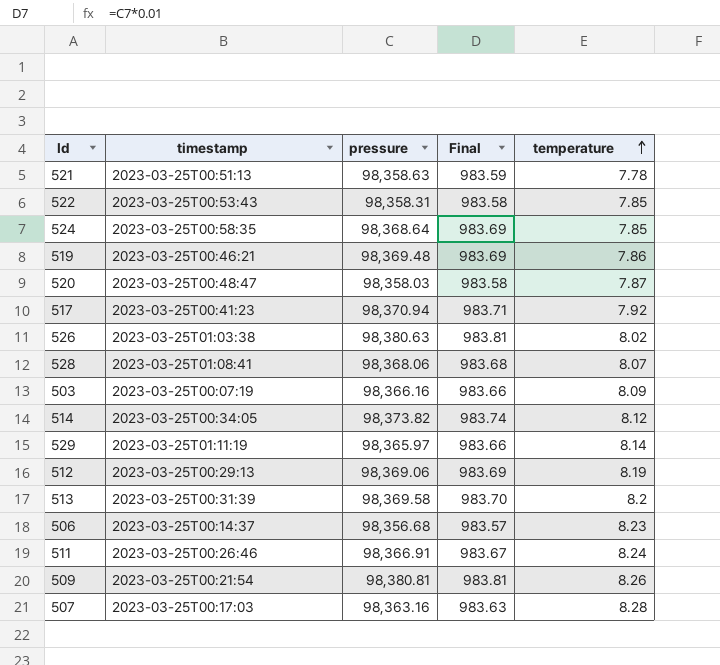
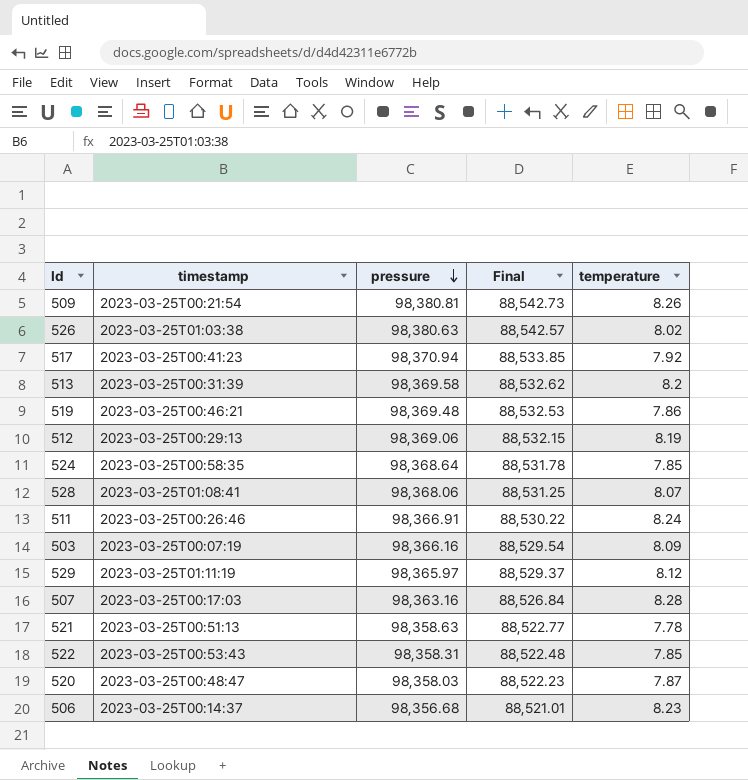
row order: temperature ascending -> pressure descending
column Final | formula: [pressure] * 0.01 -> [pressure] * 0.9
row 514: 2023-03-25T00:34:05 | 98,373.82 | 983.74 | 8.12 -> none
529 | temperature: 8.14 -> 8.12

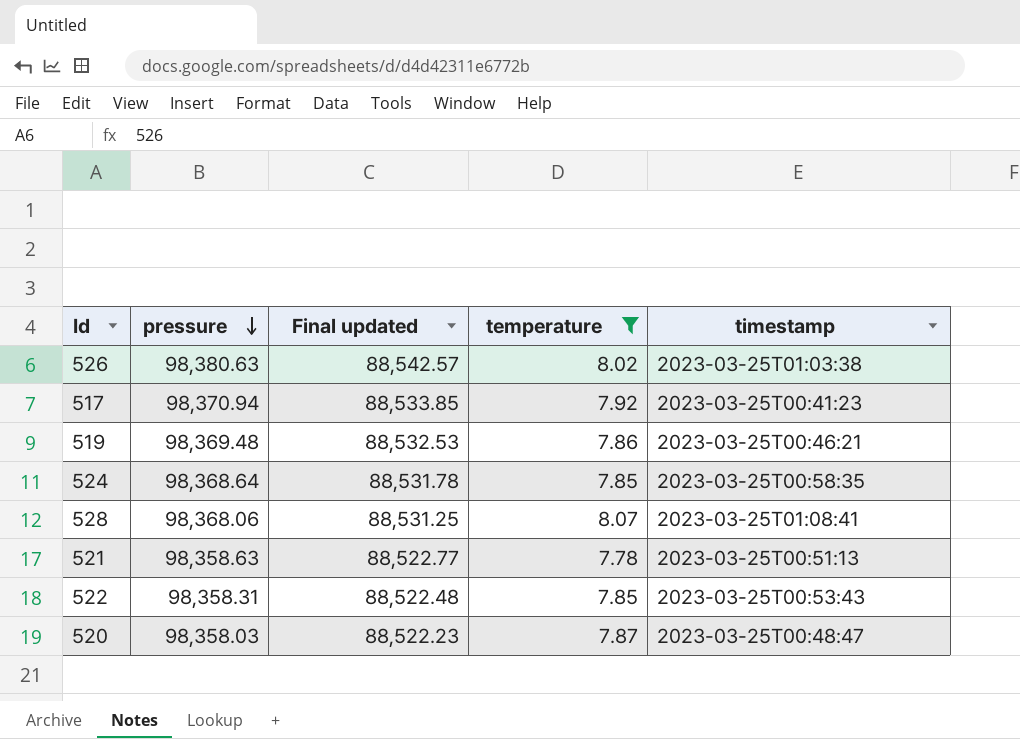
filter: none -> temperature <= 8.07
column name: Final -> Final updated
column timestamp | position: 2 -> 5

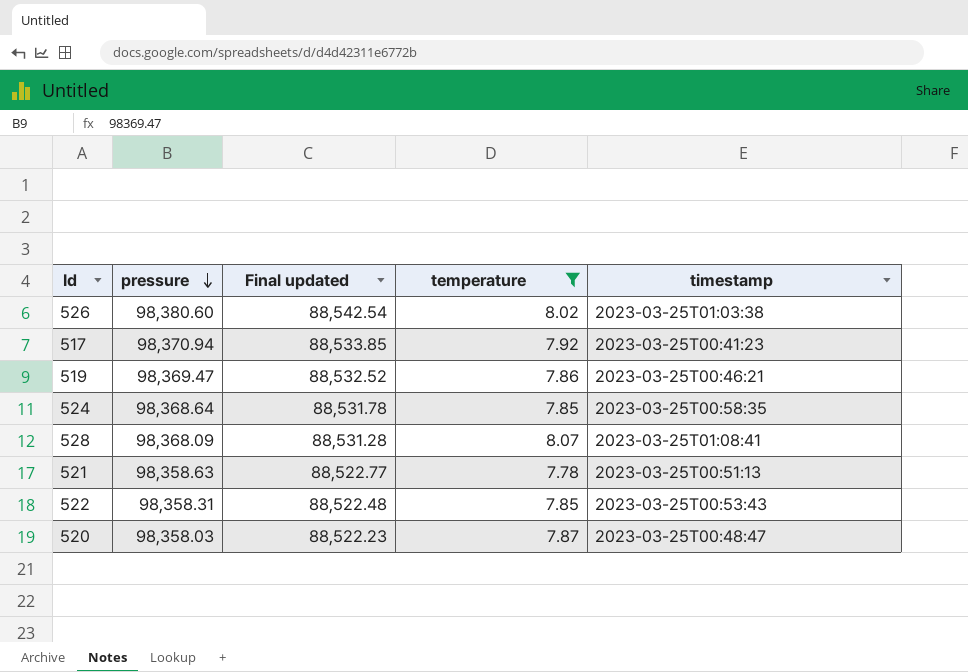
526 | pressure: 98,380.63 -> 98,380.60
526 | Final updated: 88,542.57 -> 88,542.54
519 | pressure: 98,369.48 -> 98,369.47
519 | Final updated: 88,532.53 -> 88,532.52
528 | pressure: 98,368.06 -> 98,368.09
528 | Final updated: 88,531.25 -> 88,531.28

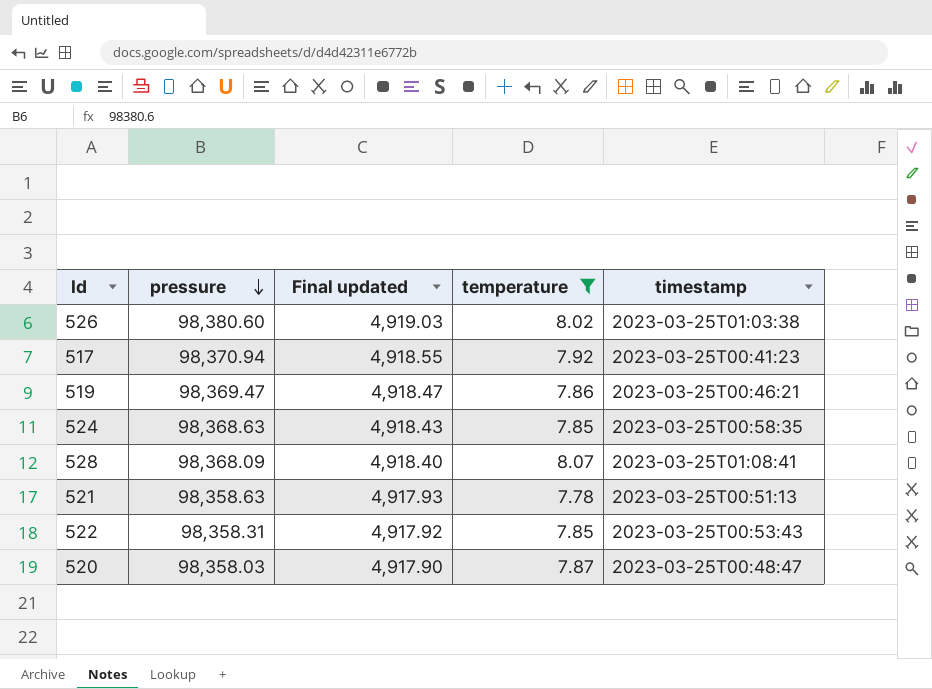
column Final updated | formula: [pressure] * 0.9 -> [pressure] * 0.05
524 | pressure: 98,368.64 -> 98,368.63

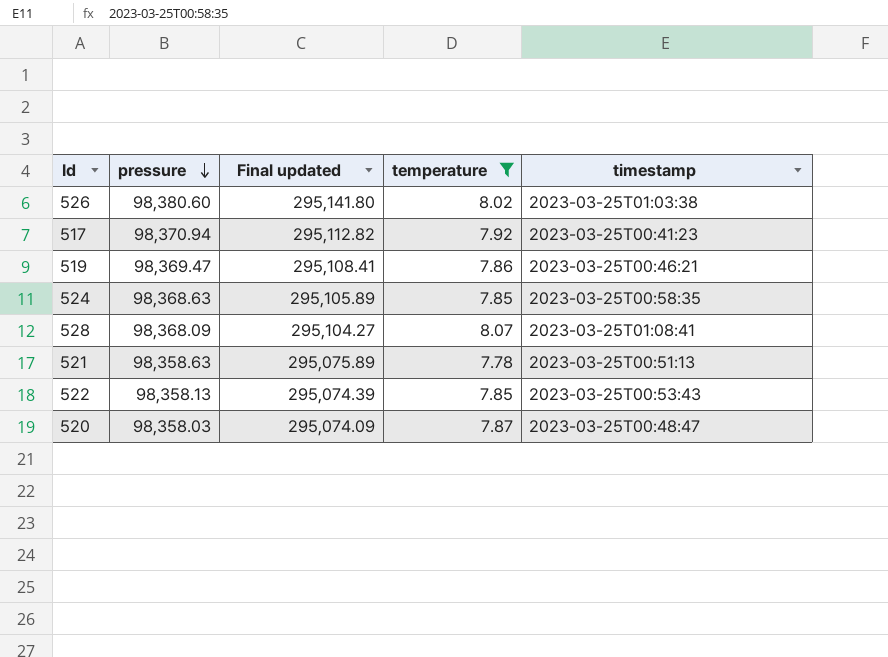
column Final updated | formula: [pressure] * 0.05 -> [pressure] * 3
522 | pressure: 98,358.31 -> 98,358.13

